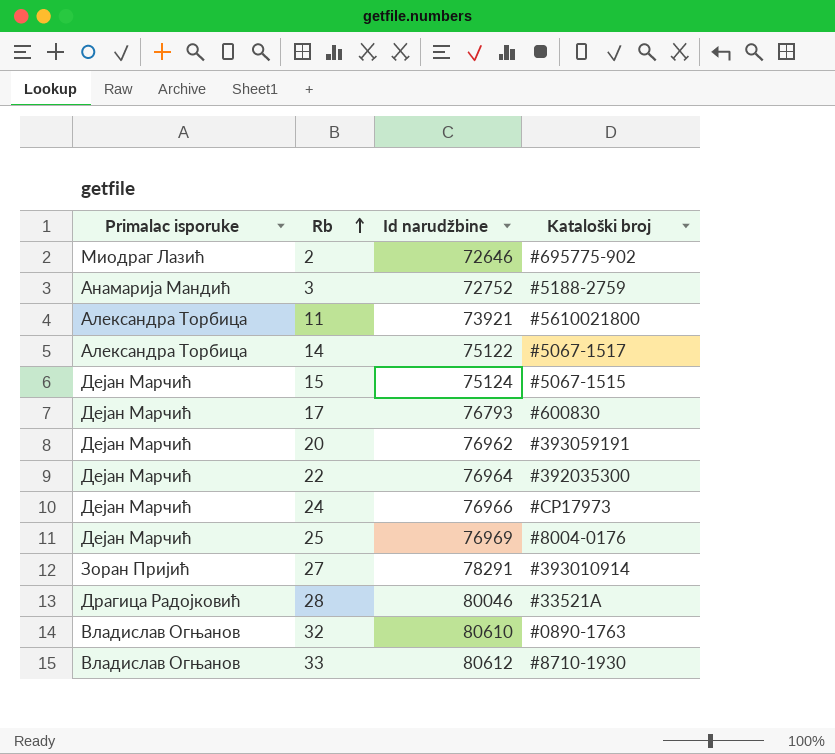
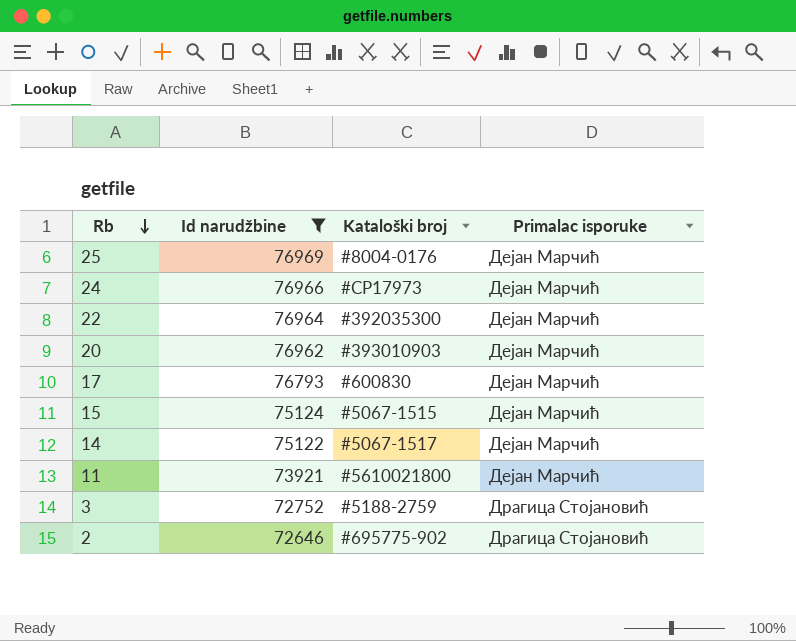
filter: none -> Id narudžbine <= 76969
row order: Rb ascending -> Rb descending
column Primalac isporuke | position: 1 -> 4
20 | Kataloški broj: #393059191 -> #393010903
14 | Primalac isporuke: Александра Торбица -> Дејан Марчић
11 | Primalac isporuke: Александра Торбица -> Дејан Марчић
3 | Primalac isporuke: Анамарија Мандић -> Драгица Стојановић
2 | Primalac isporuke: Миодраг Лазић -> Драгица Стојановић

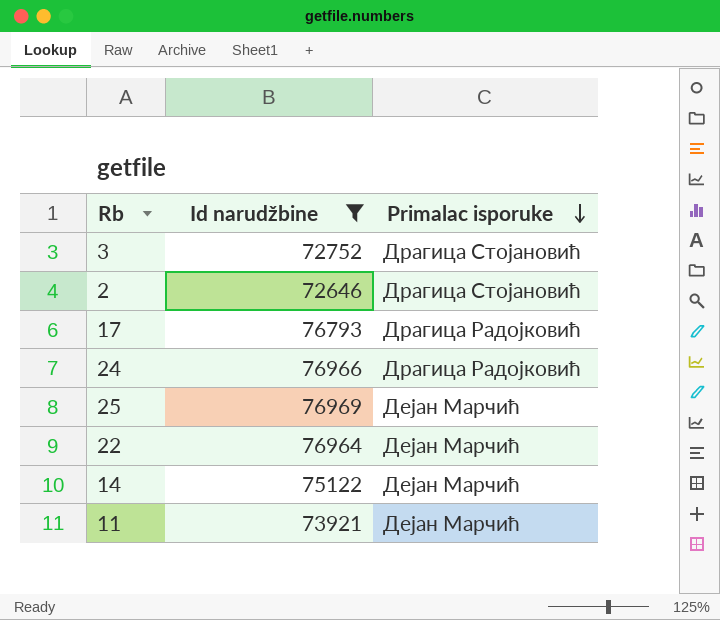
row order: Rb descending -> Primalac isporuke descending
column Kataloški broj | position: 3 -> none
row 20: 76962 | #393010903 | Дејан Марчић -> none
row 15: 75124 | #5067-1515 | Дејан Марчић -> none
17 | Primalac isporuke: Дејан Марчић -> Драгица Радојковић
24 | Primalac isporuke: Дејан Марчић -> Драгица Радојковић

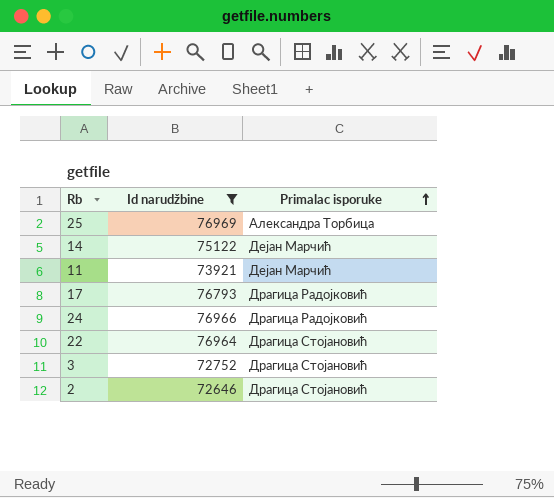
row order: Primalac isporuke descending -> Primalac isporuke ascending
25 | Primalac isporuke: Дејан Марчић -> Александра Торбица
22 | Primalac isporuke: Дејан Марчић -> Драгица Стојановић

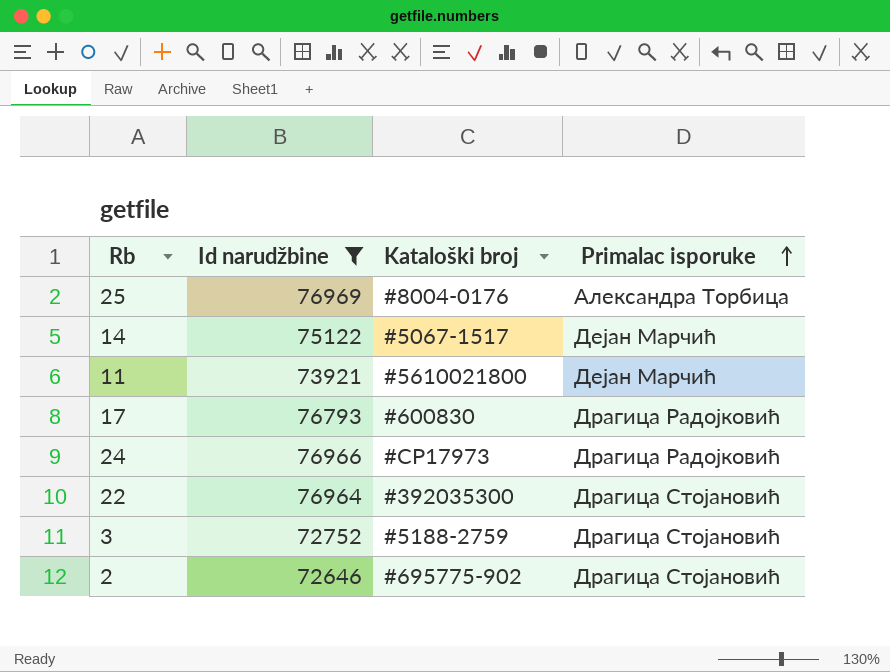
column Kataloški broj | position: none -> 3

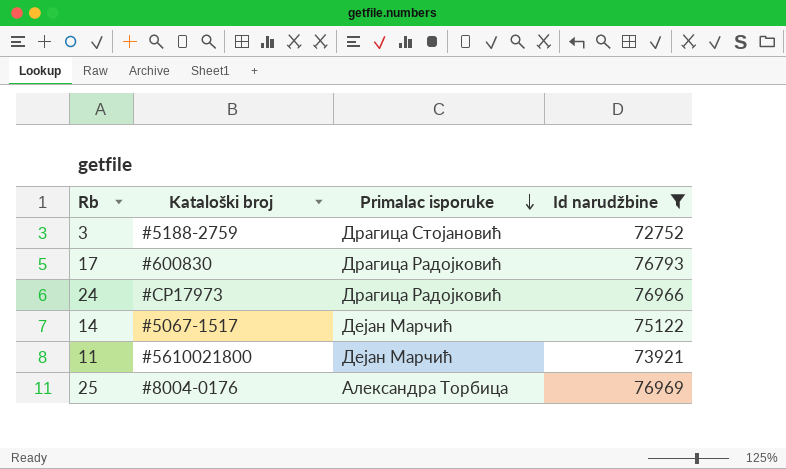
row order: Primalac isporuke ascending -> Primalac isporuke descending
column Id narudžbine | position: 2 -> 4
row 22: 76964 | #392035300 | Драгица Стојановић -> none
row 2: 72646 | #695775-902 | Драгица Стојановић -> none

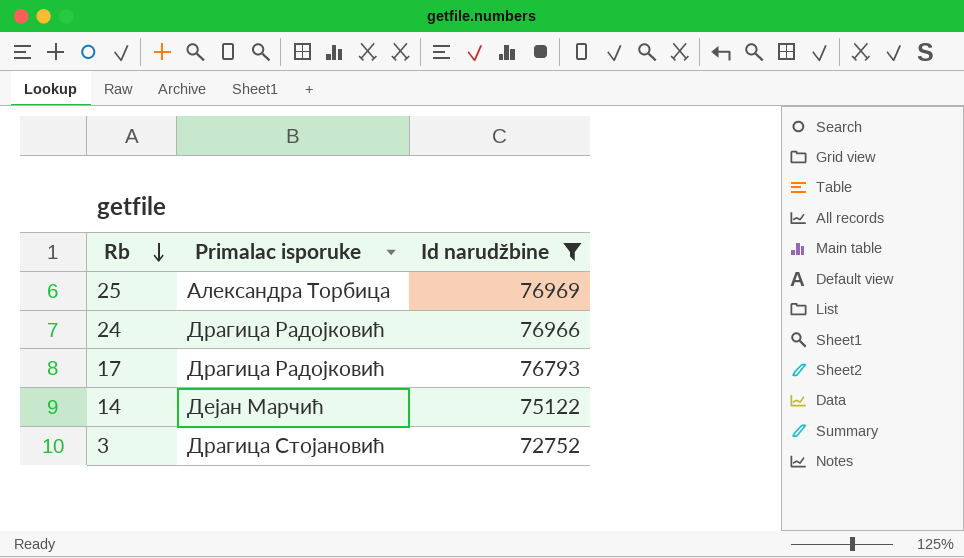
row order: Primalac isporuke descending -> Rb descending
column Kataloški broj | position: 2 -> none
row 11: #5610021800 | Дејан Марчић | 73921 -> none

